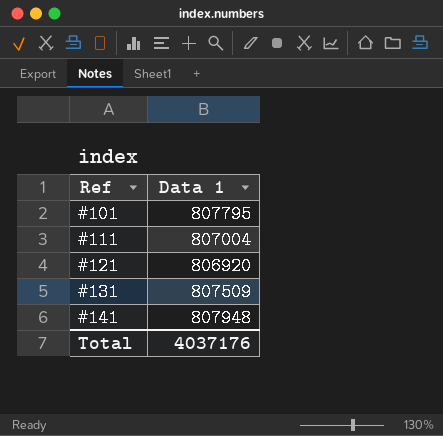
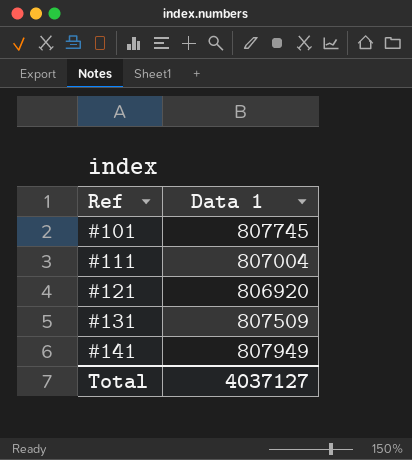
#101 | Data 1: 807795 -> 807745
#141 | Data 1: 807948 -> 807949
Total | Data 1: 4037176 -> 4037127

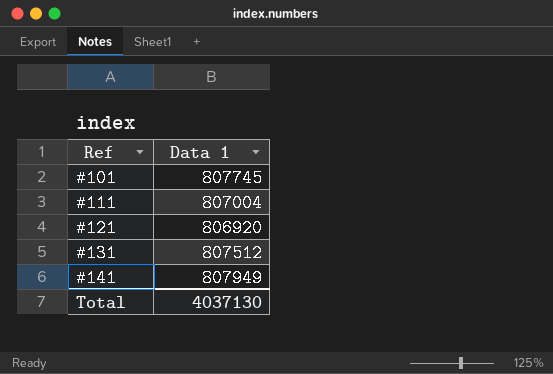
#131 | Data 1: 807509 -> 807512
Total | Data 1: 4037127 -> 4037130

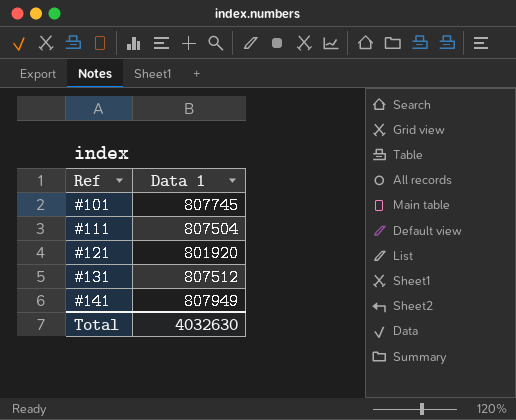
#111 | Data 1: 807004 -> 807504
#121 | Data 1: 806920 -> 801920
Total | Data 1: 4037130 -> 4032630

